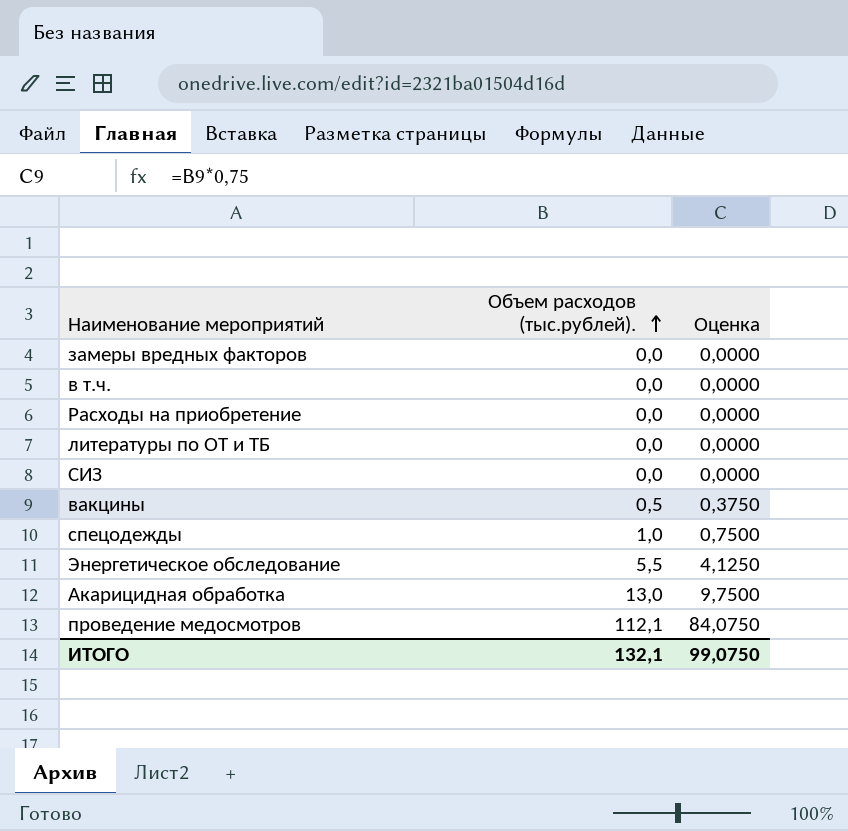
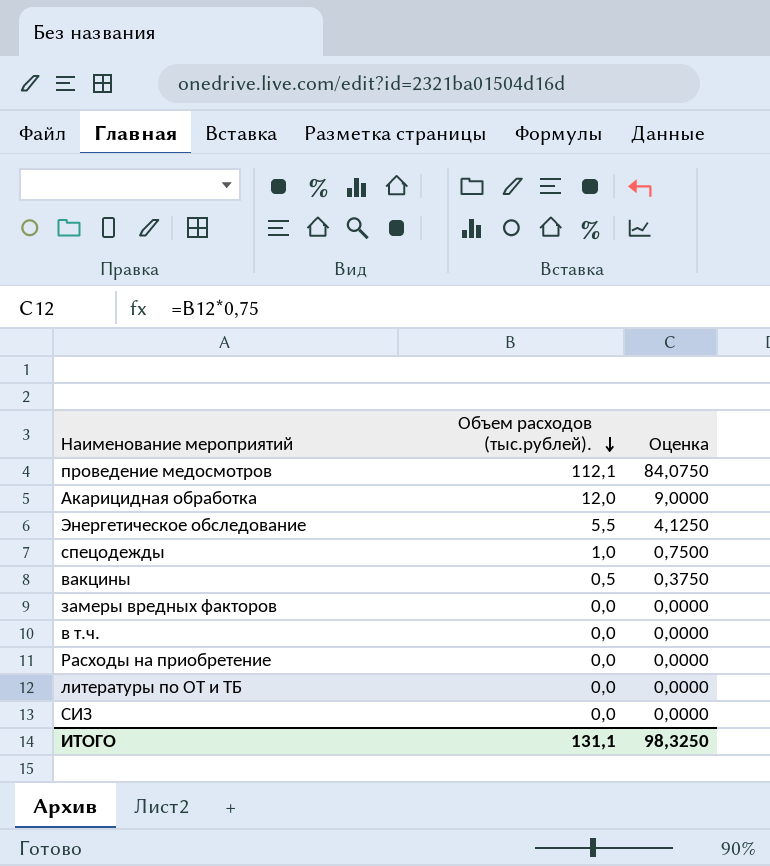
row order: Объем расходов (тыс.рублей). ascending -> Объем расходов (тыс.рублей). descending
Акарицидная обработка | Объем расходов (тыс.рублей).: 13,0 -> 12,0
Акарицидная обработка | Оценка: 9,7500 -> 9,0000
ИТОГО | Объем расходов (тыс.рублей).: 132,1 -> 131,1
ИТОГО | Оценка: 99,0750 -> 98,3250

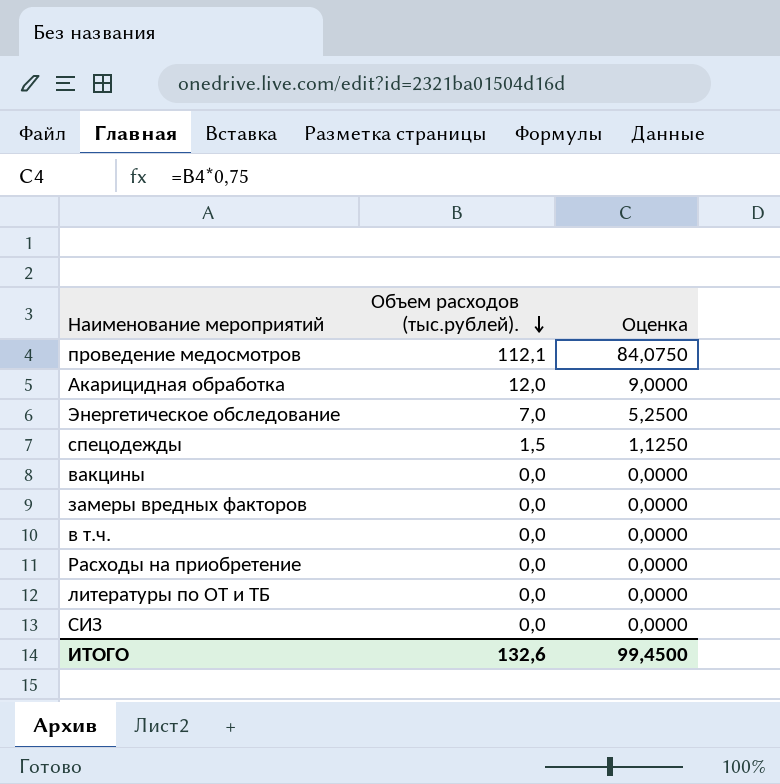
Энергетическое обследование | Объем расходов (тыс.рублей).: 5,5 -> 7,0
Энергетическое обследование | Оценка: 4,1250 -> 5,2500
спецодежды | Объем расходов (тыс.рублей).: 1,0 -> 1,5
спецодежды | Оценка: 0,7500 -> 1,1250
вакцины | Объем расходов (тыс.рублей).: 0,5 -> 0,0
вакцины | Оценка: 0,3750 -> 0,0000
ИТОГО | Объем расходов (тыс.рублей).: 131,1 -> 132,6
ИТОГО | Оценка: 98,3250 -> 99,4500

